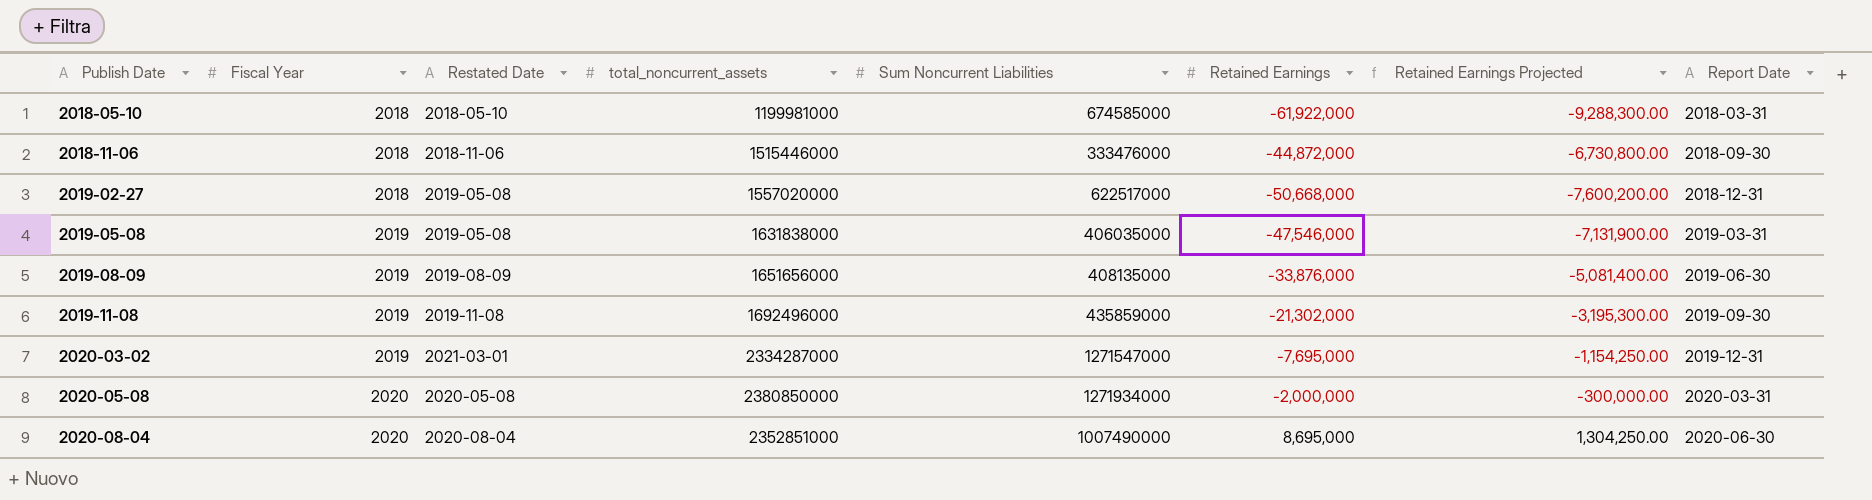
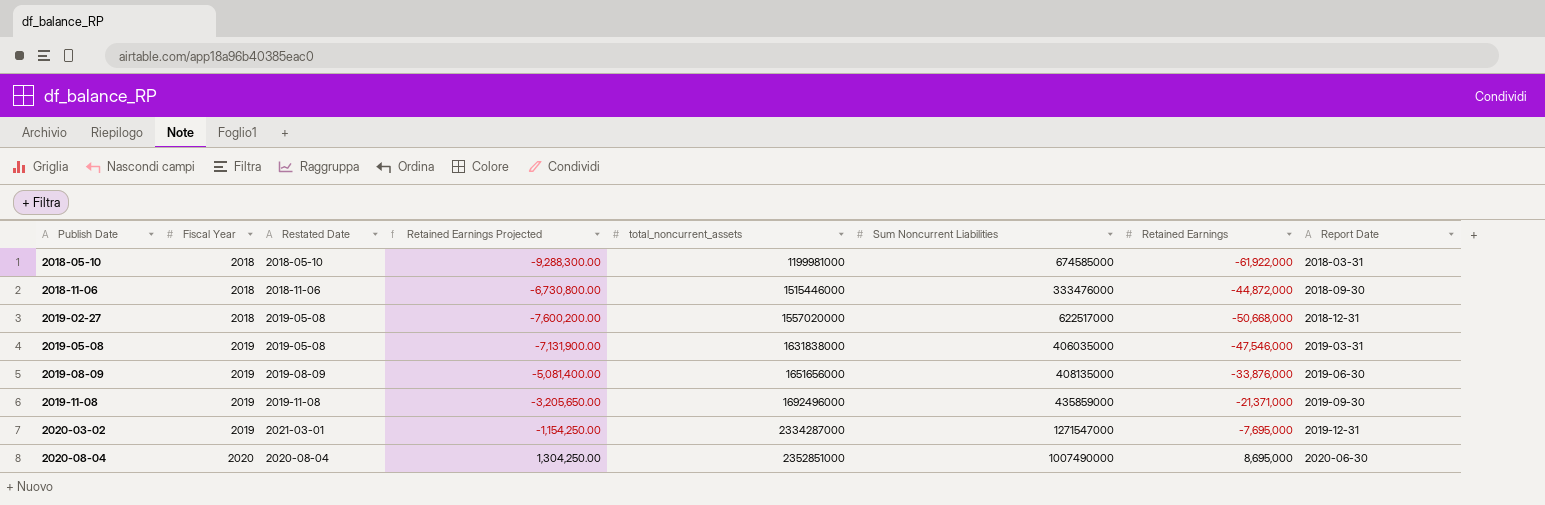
column Retained Earnings Projected | position: 7 -> 4
row 2020-05-08: 2020 | 2020-05-08 | 2380850000 | 1271934000 | -2,000,000 | -300,000.00 | 2020-03-31 -> none
2019-11-08 | Retained Earnings Projected: -3,195,300.00 -> -3,205,650.00
2019-11-08 | Retained Earnings: -21,302,000 -> -21,371,000

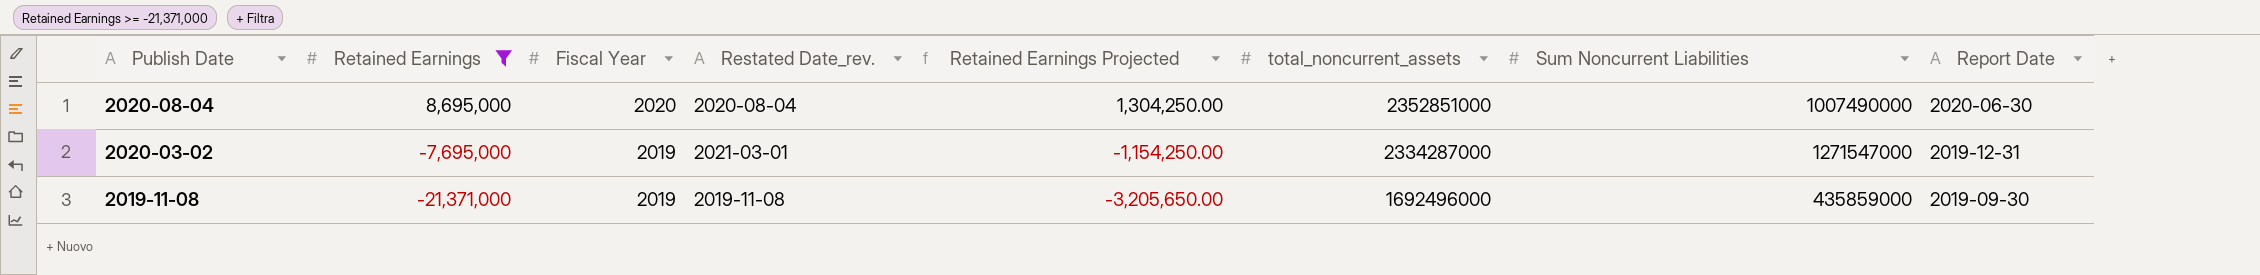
filter: none -> Retained Earnings >= -21,371,000
row order: Publish Date ascending -> Publish Date descending
column Retained Earnings | position: 7 -> 2
column name: Restated Date -> Restated Date_rev.

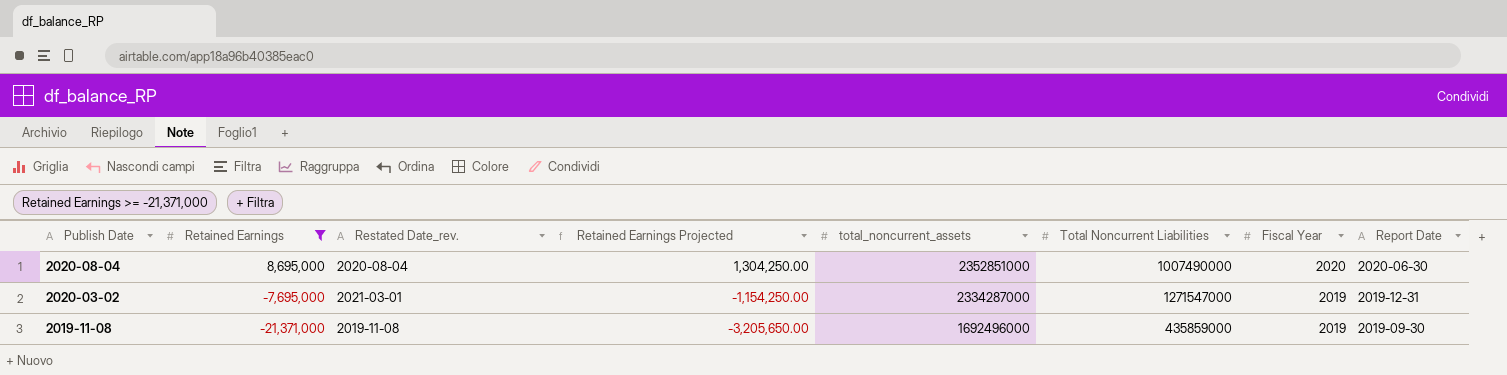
column name: Sum Noncurrent Liabilities -> Total Noncurrent Liabilities
column Fiscal Year | position: 3 -> 7

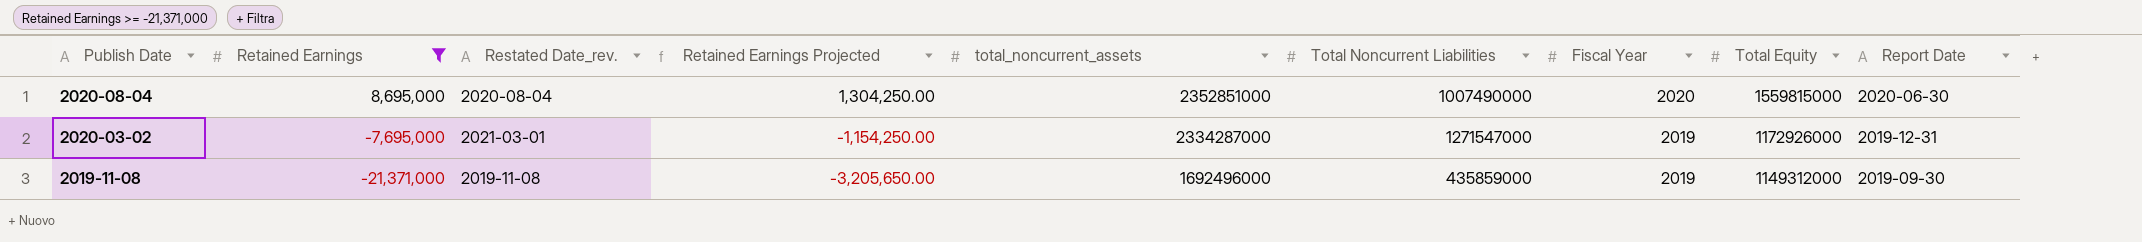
column Total Equity | position: none -> 8

